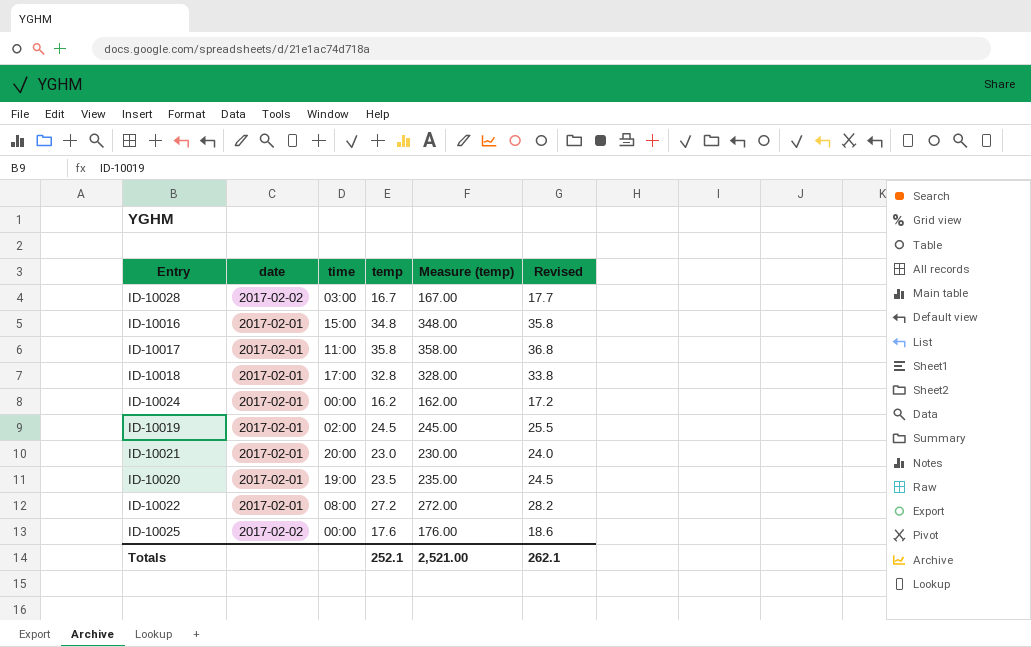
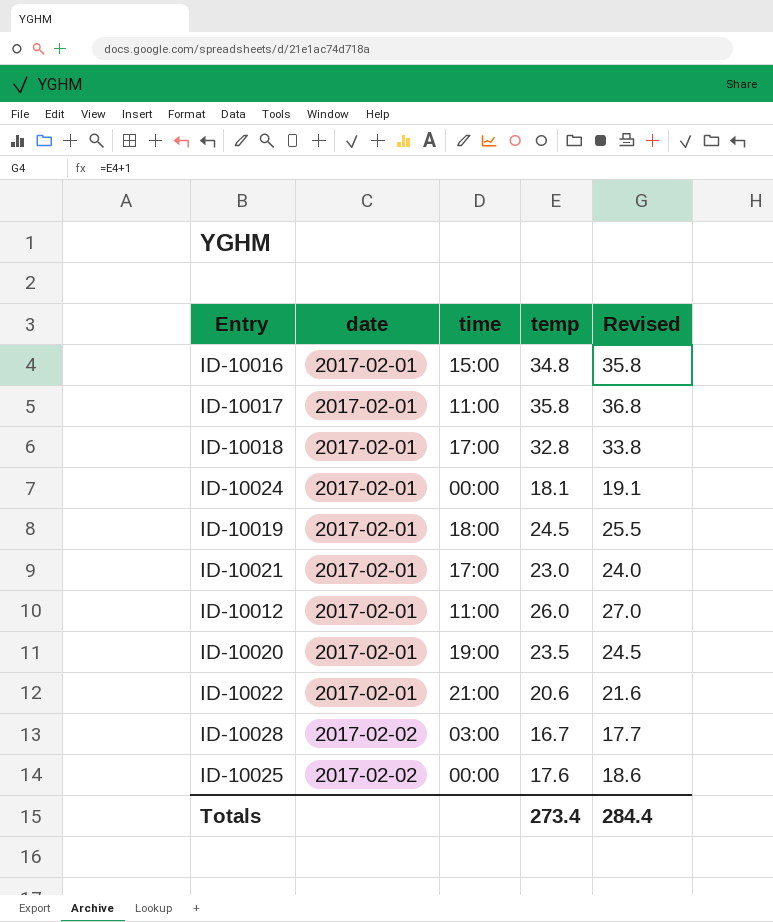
row order: none -> date ascending
column Measure (temp) | formula: [temp] * 10 -> none
ID-10024 | temp: 16.2 -> 18.1
ID-10024 | Revised: 17.2 -> 19.1
ID-10019 | time: 02:00 -> 18:00
ID-10021 | time: 20:00 -> 17:00
row ID-10012: none -> 2017-02-01 | 11:00 | 26.0 | 27.0
ID-10022 | time: 08:00 -> 21:00
ID-10022 | temp: 27.2 -> 20.6
ID-10022 | Revised: 28.2 -> 21.6
Totals | temp: 252.1 -> 273.4
Totals | Revised: 262.1 -> 284.4

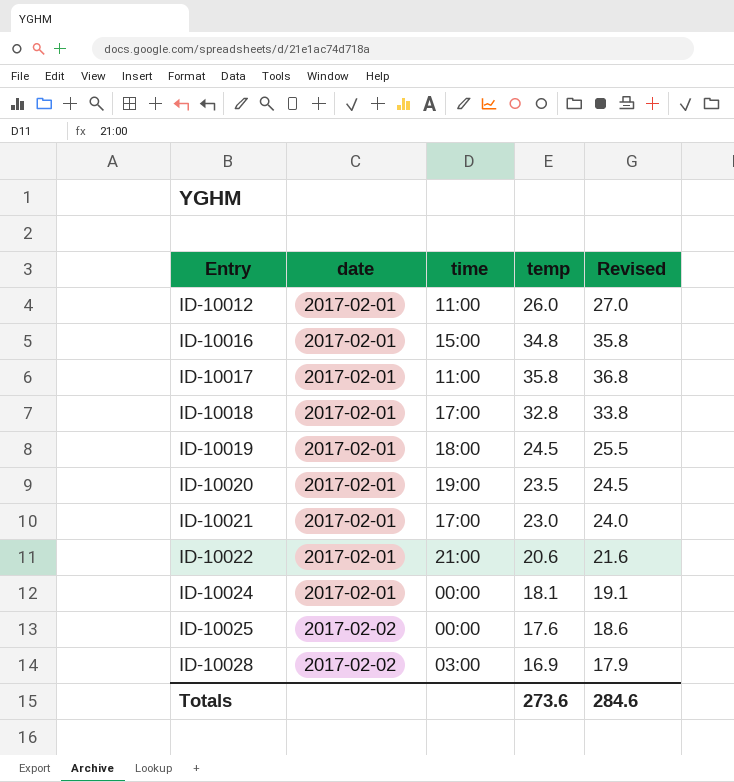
row order: date ascending -> Entry ascending
ID-10028 | temp: 16.7 -> 16.9
ID-10028 | Revised: 17.7 -> 17.9
Totals | temp: 273.4 -> 273.6
Totals | Revised: 284.4 -> 284.6

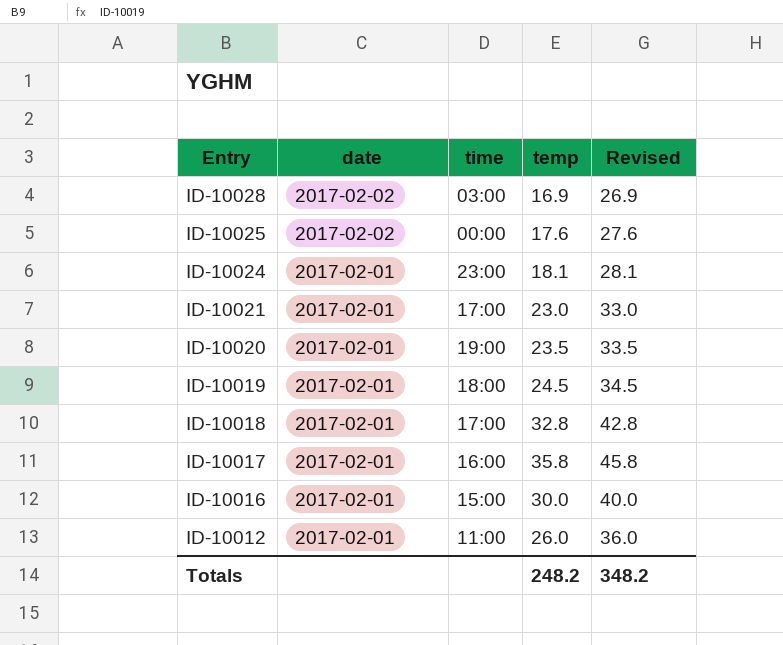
row order: Entry ascending -> Entry descending
column Revised | formula: [temp] + 1 -> [temp] + 10
row ID-10022: 2017-02-01 | 21:00 | 20.6 | 21.6 -> none
ID-10024 | time: 00:00 -> 23:00
ID-10017 | time: 11:00 -> 16:00
ID-10016 | temp: 34.8 -> 30.0
Totals | temp: 273.6 -> 248.2
Totals | Revised: 284.6 -> 348.2

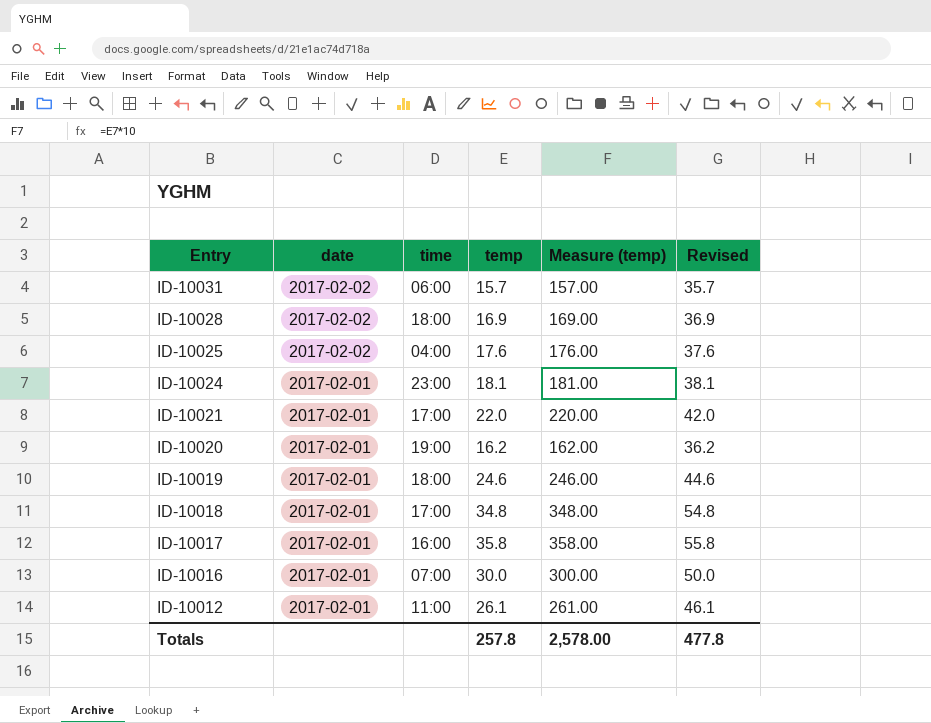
column Measure (temp) | formula: none -> [temp] * 10
column Revised | formula: [temp] + 10 -> [temp] + 20
row ID-10031: none -> 2017-02-02 | 06:00 | 15.7 | 157.00 | 35.7
ID-10028 | time: 03:00 -> 18:00
ID-10025 | time: 00:00 -> 04:00
ID-10021 | temp: 23.0 -> 22.0
ID-10020 | temp: 23.5 -> 16.2
ID-10019 | temp: 24.5 -> 24.6
ID-10018 | temp: 32.8 -> 34.8
ID-10016 | time: 15:00 -> 07:00
ID-10012 | temp: 26.0 -> 26.1
Totals | temp: 248.2 -> 257.8
Totals | Revised: 348.2 -> 477.8

